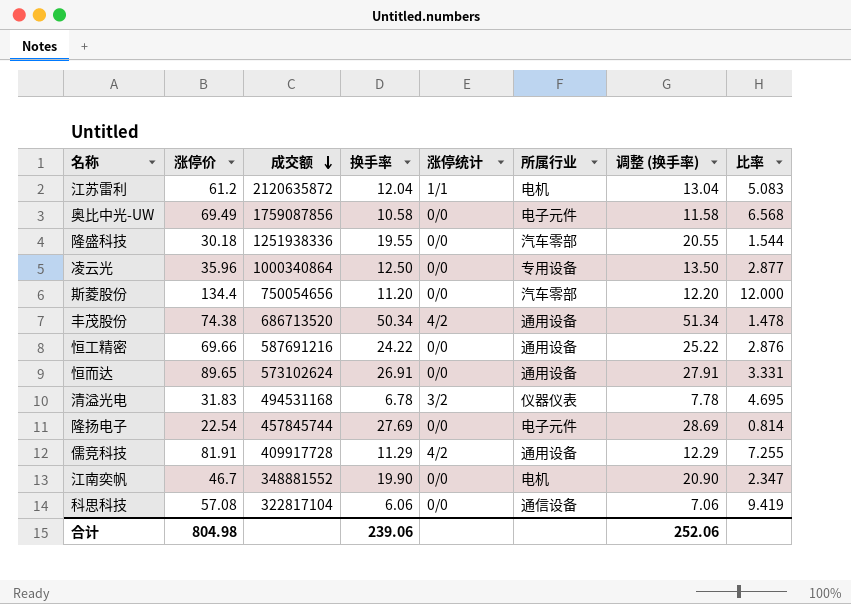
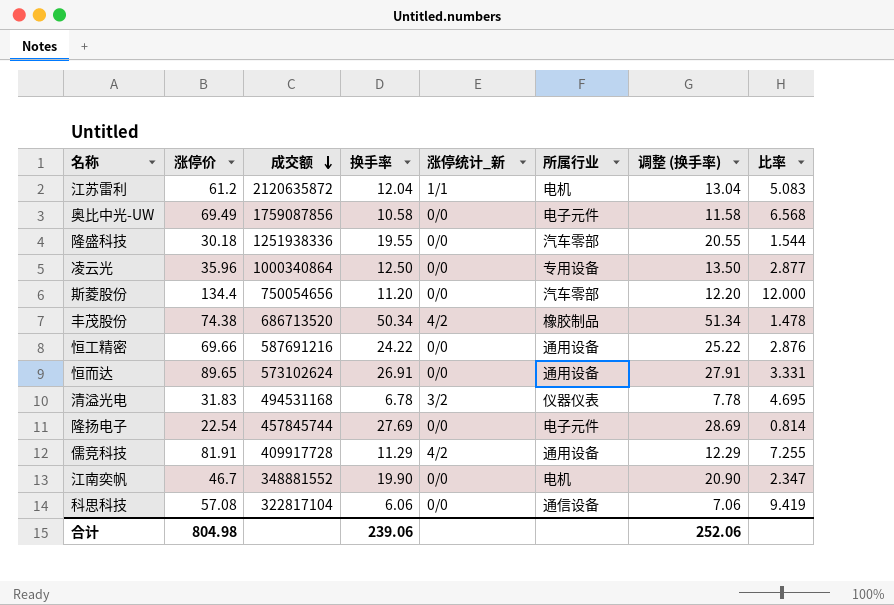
column name: 涨停统计 -> 涨停统计_新
丰茂股份 | 所属行业: 通用设备 -> 橡胶制品

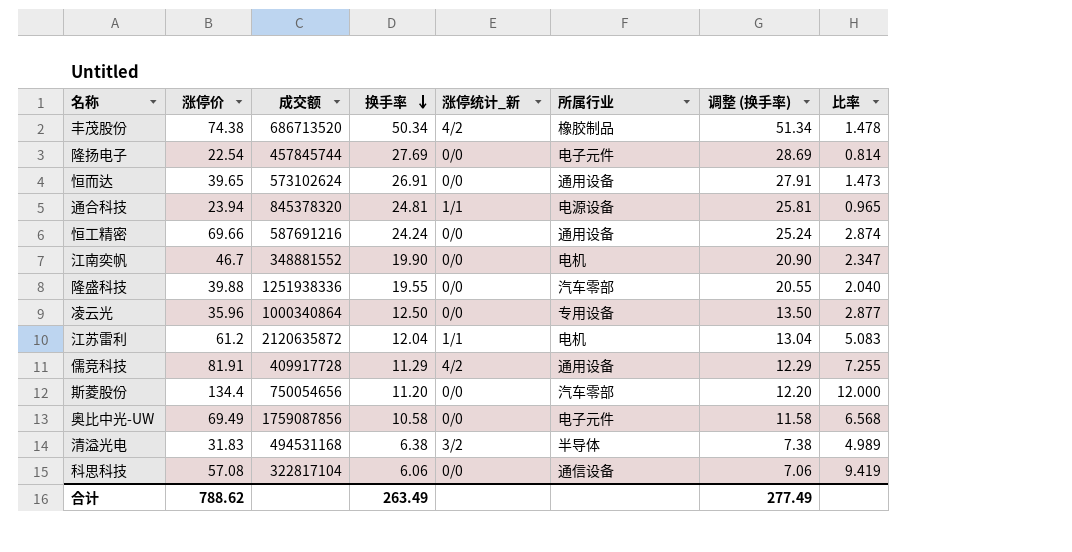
row order: 成交额 descending -> 换手率 descending
恒而达 | 涨停价: 89.65 -> 39.65
恒而达 | 比率: 3.331 -> 1.473
row 通合科技: none -> 23.94 | 845378320 | 24.81 | 1/1 | 电源设备 | 25.81 | 0.965
恒工精密 | 换手率: 24.22 -> 24.24
恒工精密 | 调整 (换手率): 25.22 -> 25.24
恒工精密 | 比率: 2.876 -> 2.874
隆盛科技 | 涨停价: 30.18 -> 39.88
隆盛科技 | 比率: 1.544 -> 2.040
清溢光电 | 换手率: 6.78 -> 6.38
清溢光电 | 所属行业: 仪器仪表 -> 半导体
清溢光电 | 调整 (换手率): 7.78 -> 7.38
清溢光电 | 比率: 4.695 -> 4.989
合计 | 涨停价: 804.98 -> 788.62
合计 | 换手率: 239.06 -> 263.49
合计 | 调整 (换手率): 252.06 -> 277.49

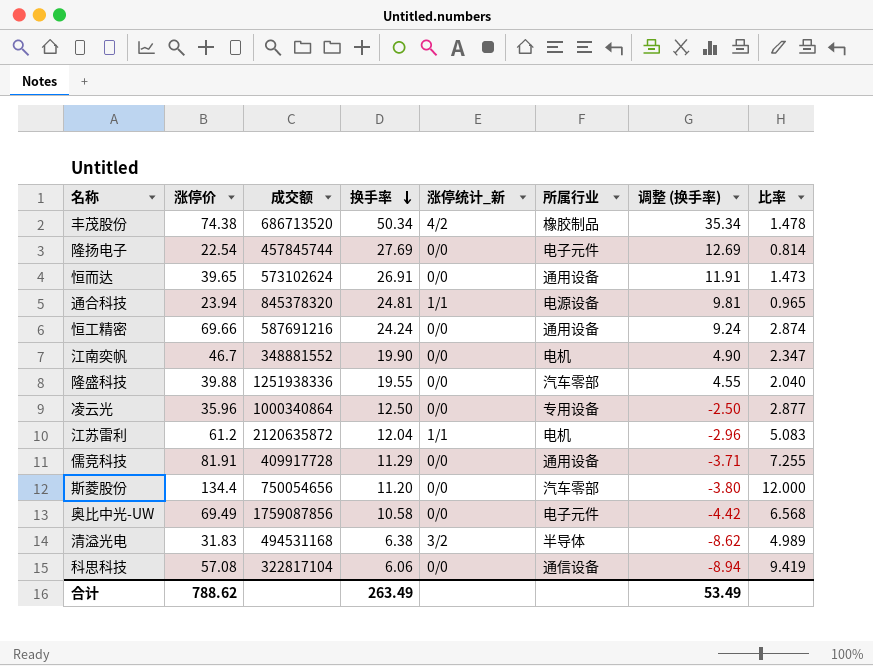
column 调整 (换手率) | formula: [换手率] + 1 -> [换手率] - 15
儒竞科技 | 涨停统计_新: 4/2 -> 0/0
合计 | 调整 (换手率): 277.49 -> 53.49

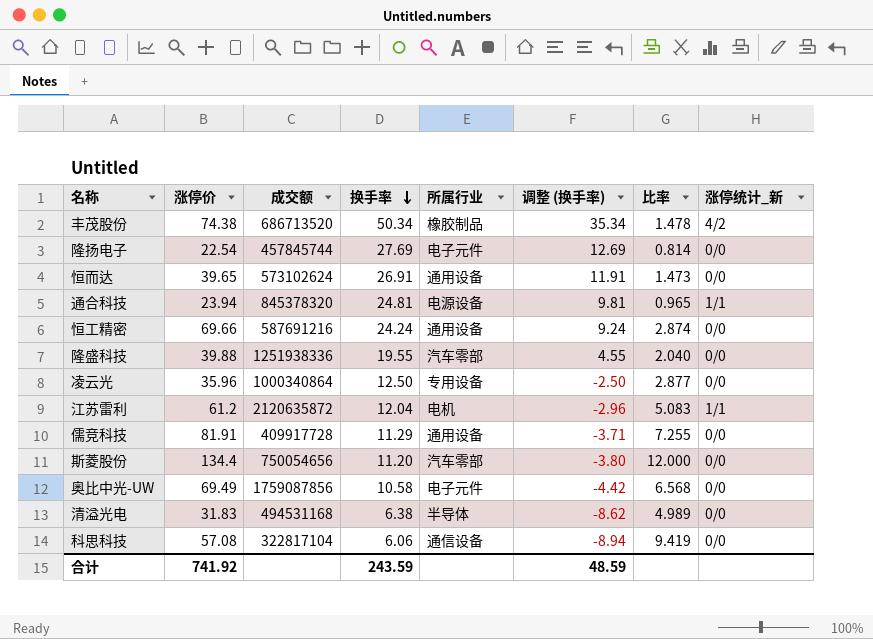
column 涨停统计_新 | position: 5 -> 8
row 江南奕帆: 46.7 | 348881552 | 19.90 | 0/0 | 电机 | 4.90 | 2.347 -> none
清溢光电 | 涨停统计_新: 3/2 -> 0/0
合计 | 涨停价: 788.62 -> 741.92
合计 | 换手率: 263.49 -> 243.59
合计 | 调整 (换手率): 53.49 -> 48.59

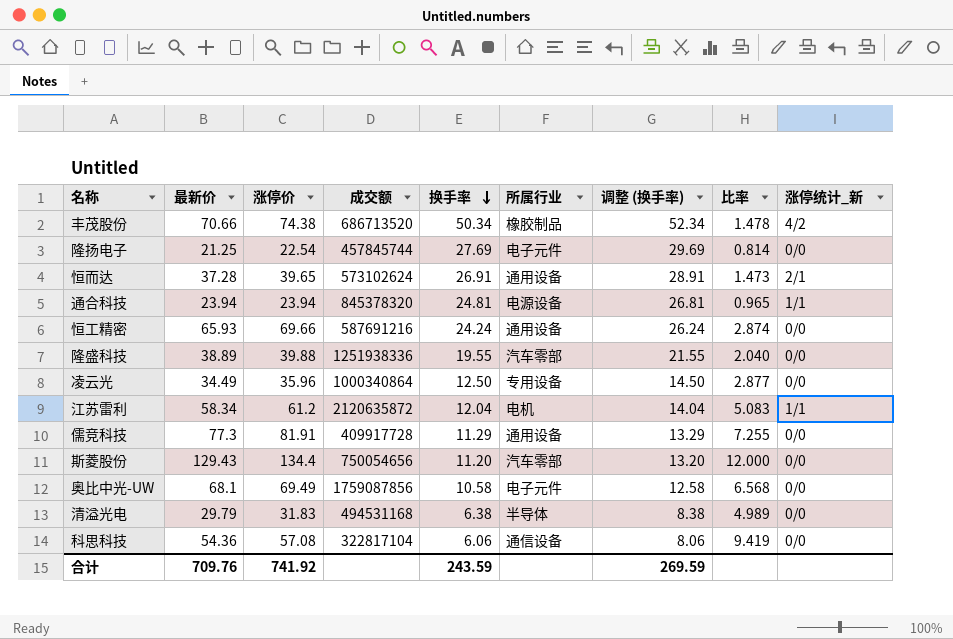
column 最新价 | position: none -> 2
column 调整 (换手率) | formula: [换手率] - 15 -> [换手率] + 2
恒而达 | 涨停统计_新: 0/0 -> 2/1
合计 | 调整 (换手率): 48.59 -> 269.59

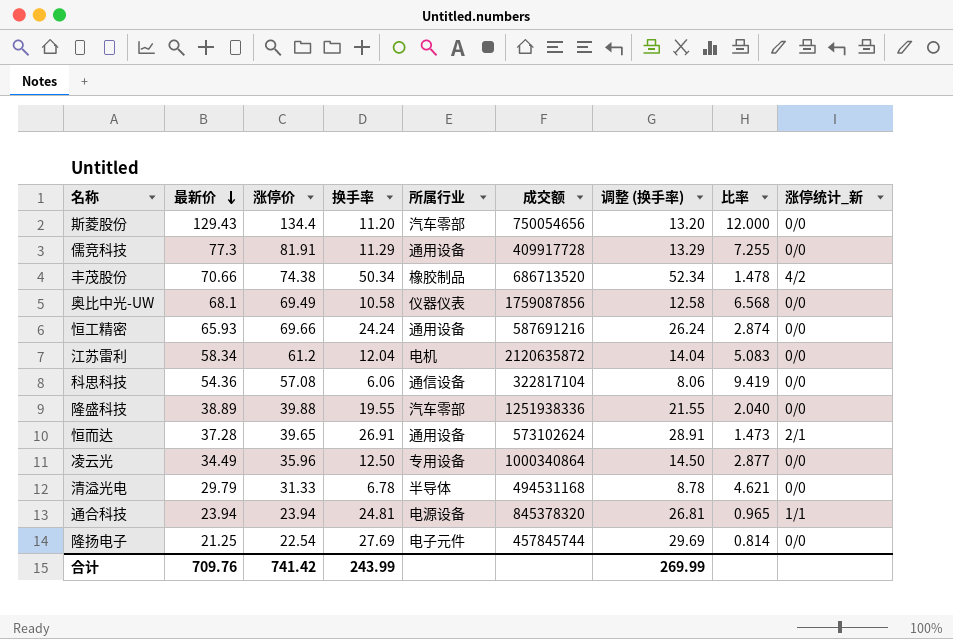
row order: 换手率 descending -> 最新价 descending
column 成交额 | position: 4 -> 6
奥比中光-UW | 所属行业: 电子元件 -> 仪器仪表
江苏雷利 | 涨停统计_新: 1/1 -> 0/0
清溢光电 | 涨停价: 31.83 -> 31.33
清溢光电 | 换手率: 6.38 -> 6.78
清溢光电 | 调整 (换手率): 8.38 -> 8.78
清溢光电 | 比率: 4.989 -> 4.621
合计 | 涨停价: 741.92 -> 741.42
合计 | 换手率: 243.59 -> 243.99
合计 | 调整 (换手率): 269.59 -> 269.99

